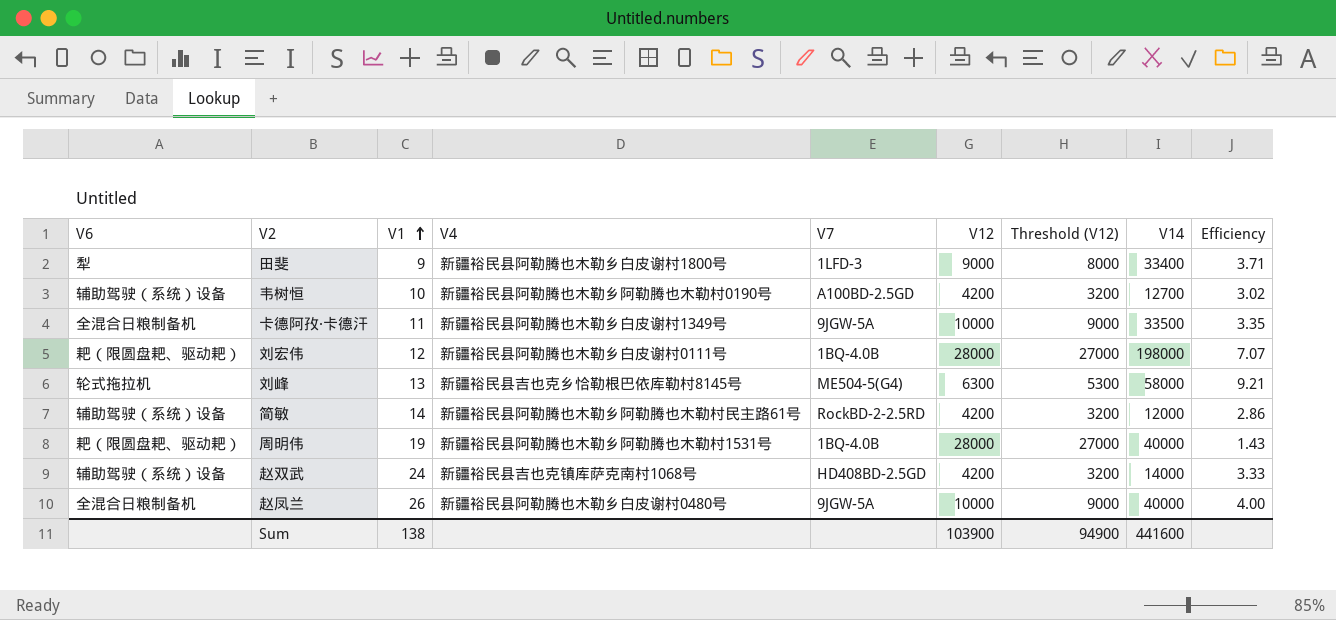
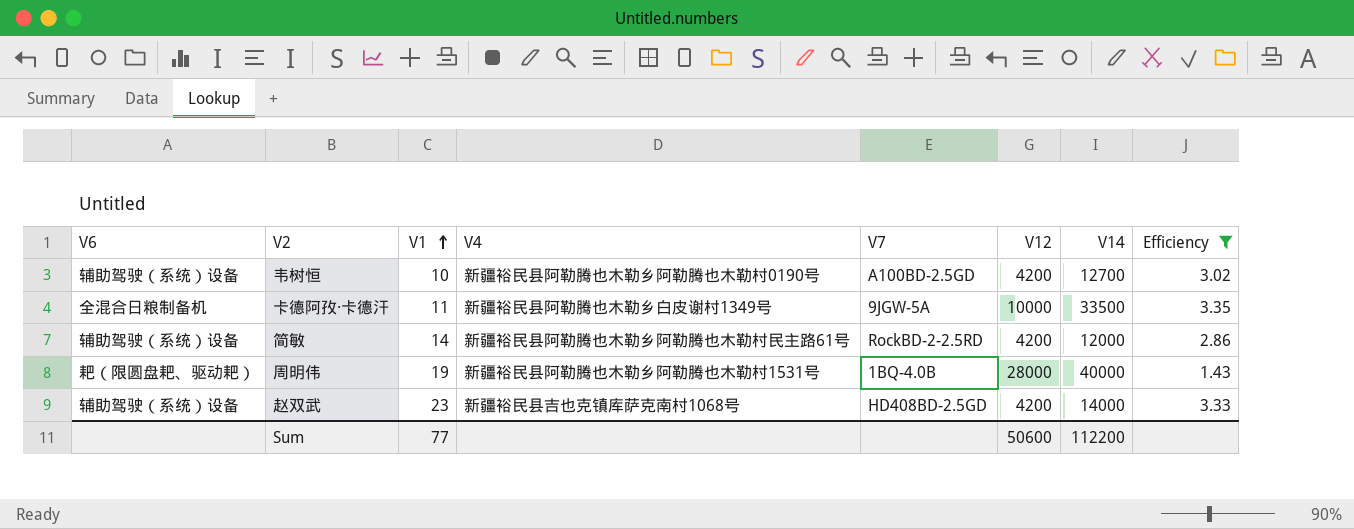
filter: none -> Efficiency <= 3.35
column Threshold (V12) | formula: [V12] - 1000 -> none
赵双武 | V1: 24 -> 23
Sum | V1: 138 -> 77
Sum | V12: 103900 -> 50600
Sum | V14: 441600 -> 112200

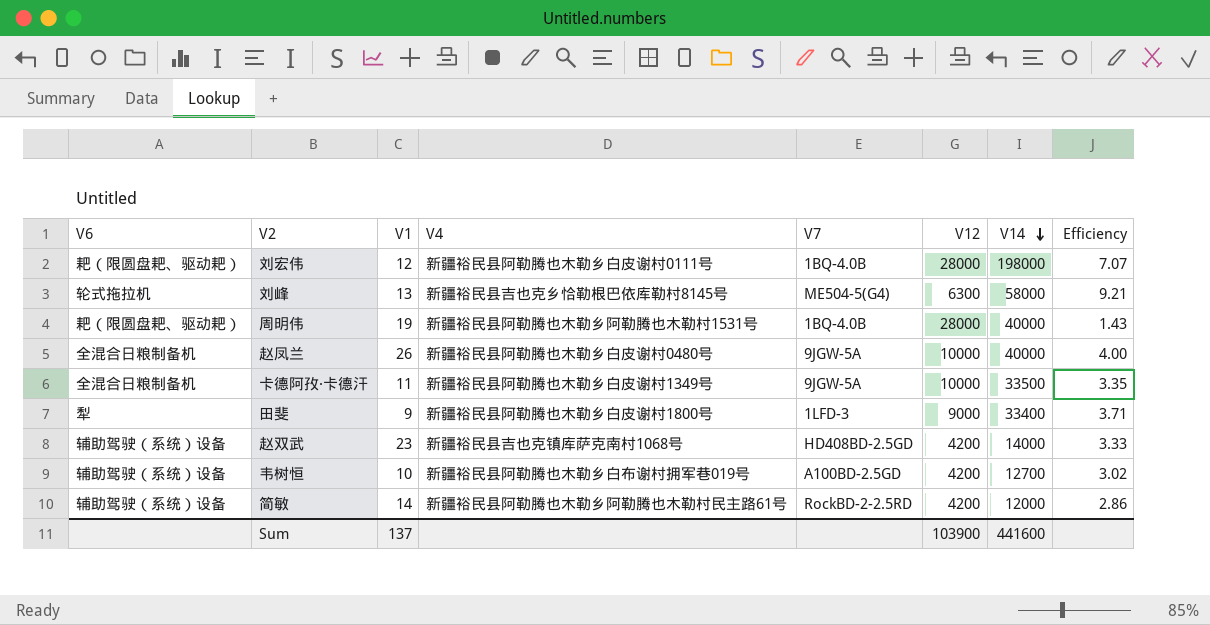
filter: Efficiency <= 3.35 -> none
row order: V1 ascending -> V14 descending
韦树恒 | V4: 新疆裕民县阿勒腾也木勒乡阿勒腾也木勒村0190号 -> 新疆裕民县阿勒腾也木勒乡白布谢村拥军巷019号
Sum | V1: 77 -> 137
Sum | V12: 50600 -> 103900
Sum | V14: 112200 -> 441600

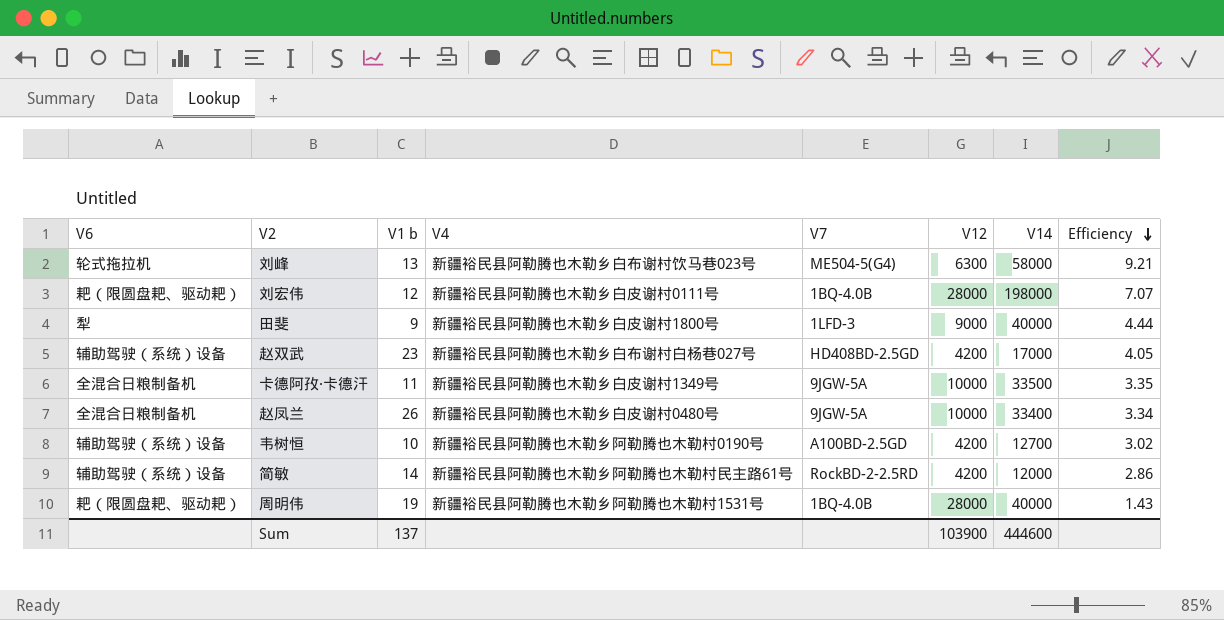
row order: V14 descending -> Efficiency descending
column name: V1 -> V1 b
刘峰 | V4: 新疆裕民县吉也克乡恰勒根巴依库勒村8145号 -> 新疆裕民县阿勒腾也木勒乡白布谢村饮马巷023号
田斐 | V14: 33400 -> 40000
田斐 | Efficiency: 3.71 -> 4.44
赵双武 | V4: 新疆裕民县吉也克镇库萨克南村1068号 -> 新疆裕民县阿勒腾也木勒乡白布谢村白杨巷027号
赵双武 | V14: 14000 -> 17000
赵双武 | Efficiency: 3.33 -> 4.05
赵凤兰 | V14: 40000 -> 33400
赵凤兰 | Efficiency: 4.00 -> 3.34
韦树恒 | V4: 新疆裕民县阿勒腾也木勒乡白布谢村拥军巷019号 -> 新疆裕民县阿勒腾也木勒乡阿勒腾也木勒村0190号
Sum | V14: 441600 -> 444600

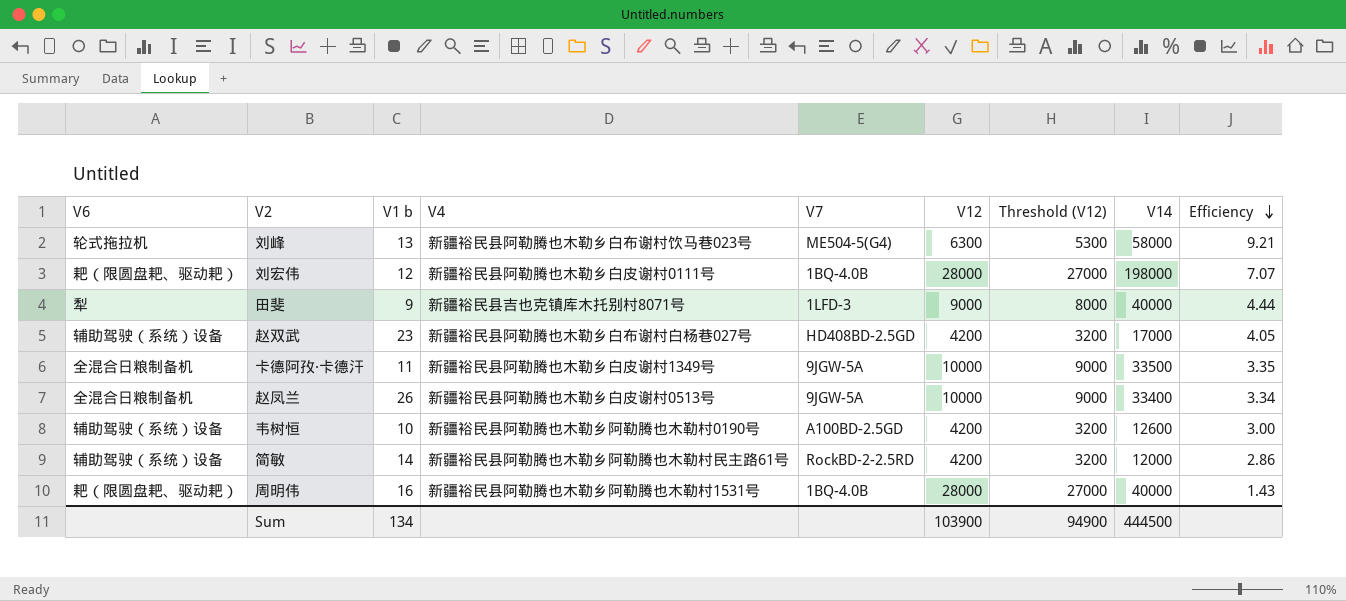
column Threshold (V12) | formula: none -> [V12] - 1000
田斐 | V4: 新疆裕民县阿勒腾也木勒乡白皮谢村1800号 -> 新疆裕民县吉也克镇库木托别村8071号
赵凤兰 | V4: 新疆裕民县阿勒腾也木勒乡白皮谢村0480号 -> 新疆裕民县阿勒腾也木勒乡白皮谢村0513号
韦树恒 | V14: 12700 -> 12600
韦树恒 | Efficiency: 3.02 -> 3.00
周明伟 | V1 b: 19 -> 16
Sum | V1 b: 137 -> 134
Sum | V14: 444600 -> 444500

